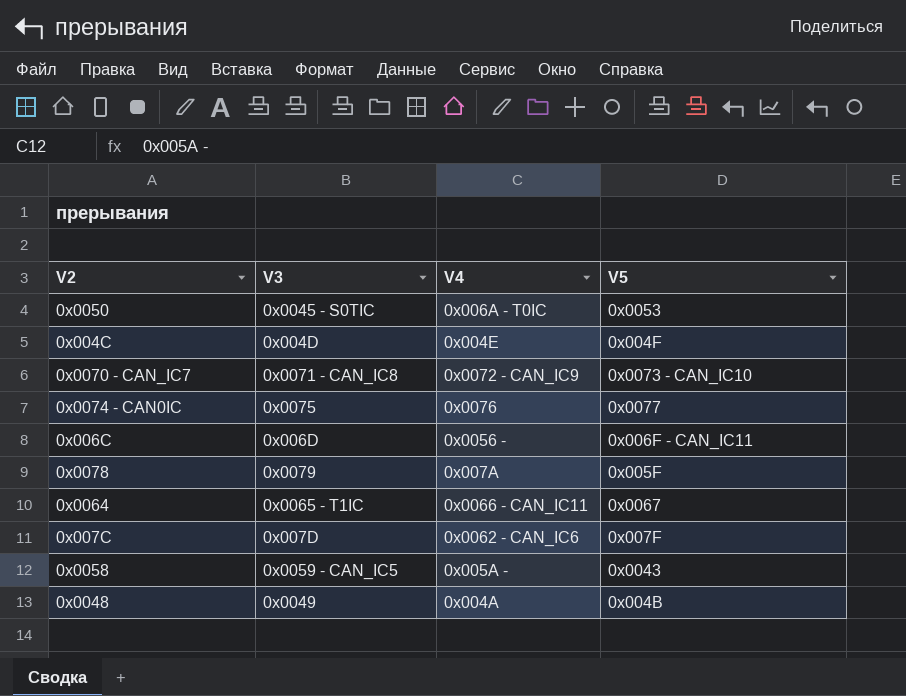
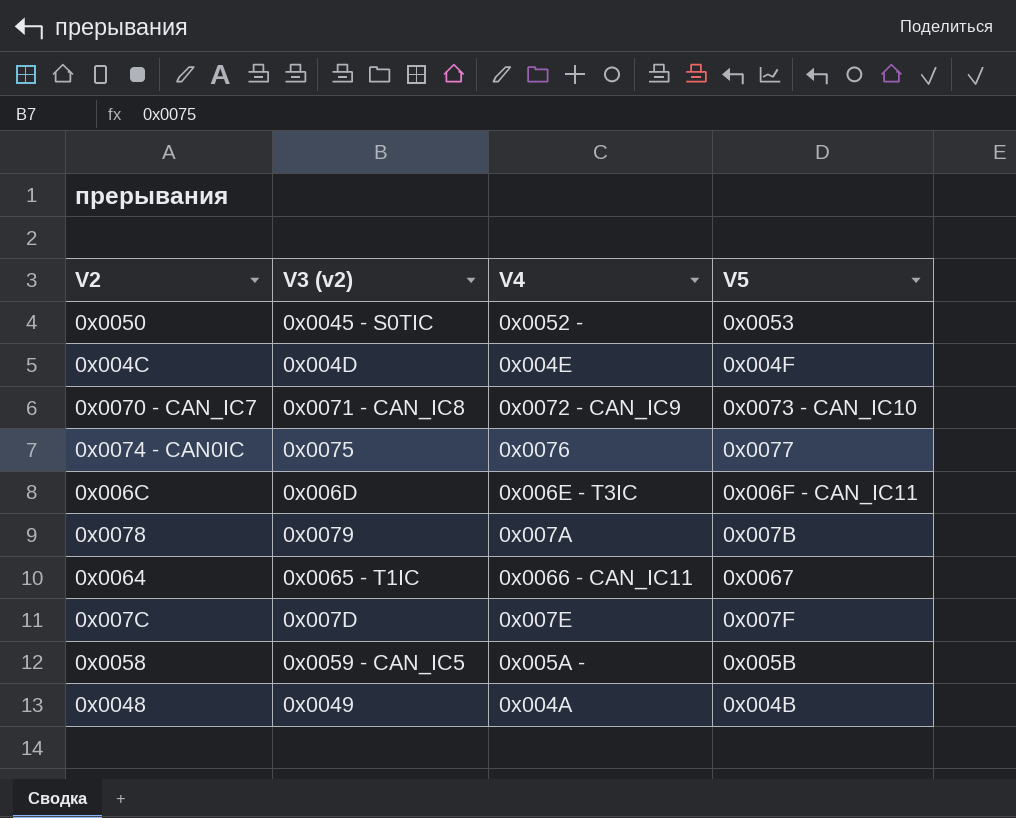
column name: V3 -> V3 (v2)
0x0050 | V4: 0x006A - T0IC -> 0x0052 -
0x006C | V4: 0x0056 - -> 0x006E - T3IC
0x0078 | V5: 0x005F -> 0x007B
0x007C | V4: 0x0062 - CAN_IC6 -> 0x007E
0x0058 | V5: 0x0043 -> 0x005B

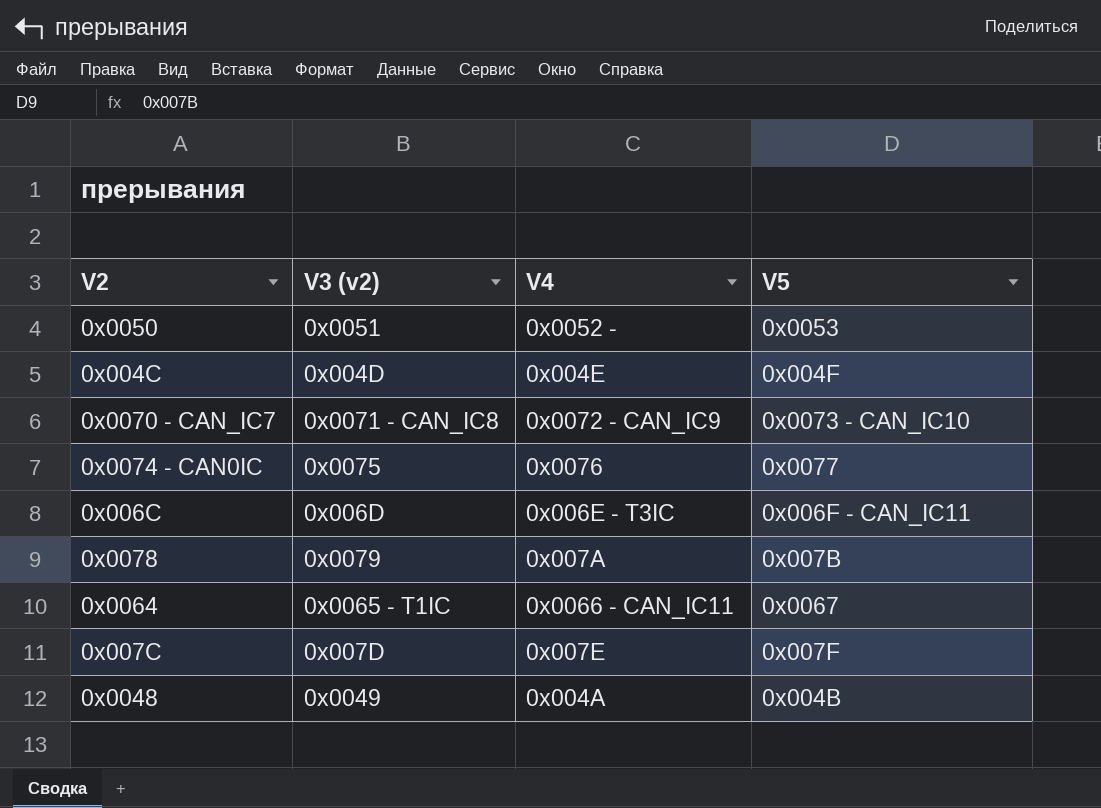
row 0x0058: 0x0059 - CAN_IC5 | 0x005A - | 0x005B -> none
0x0050 | V3 (v2): 0x0045 - S0TIC -> 0x0051

